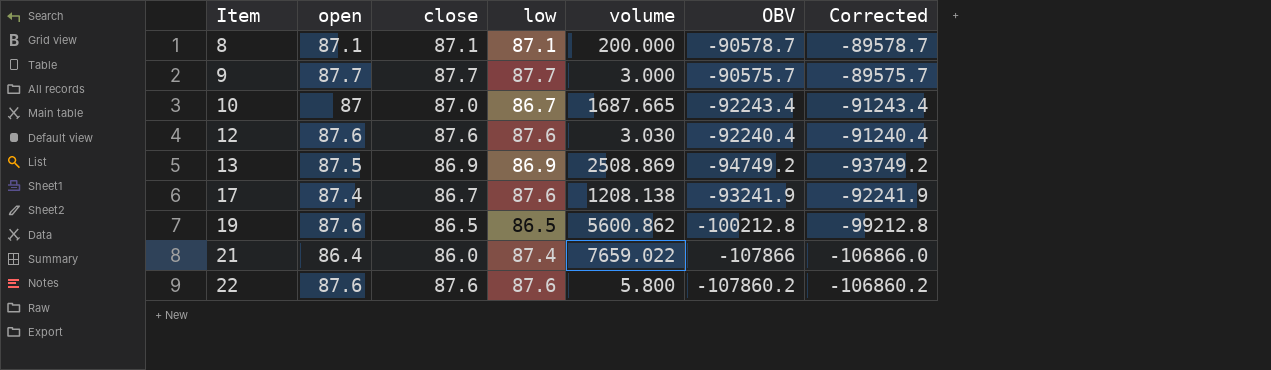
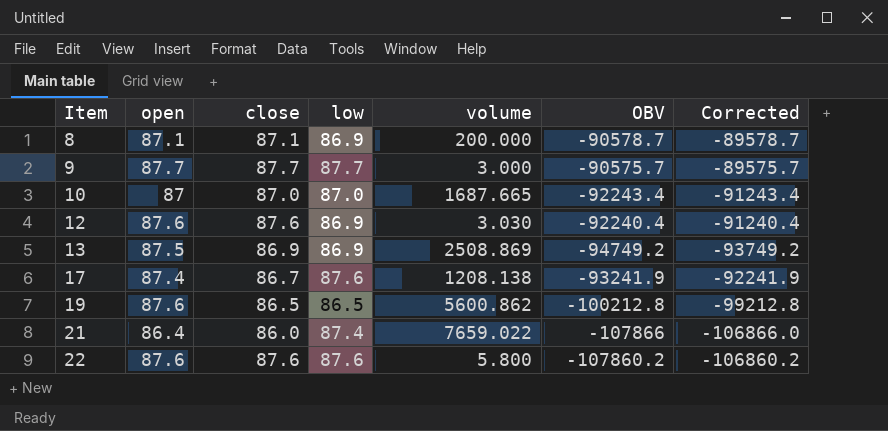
8 | low: 87.1 -> 86.9
10 | low: 86.7 -> 87.0
12 | low: 87.6 -> 86.9

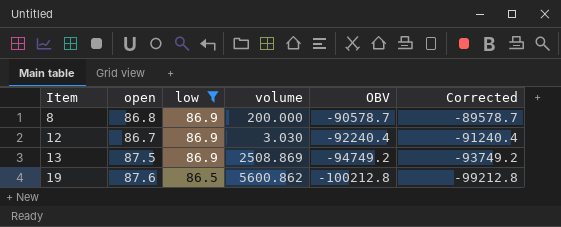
filter: none -> low <= 86.9
column close | position: 3 -> none
8 | open: 87.1 -> 86.8
12 | open: 87.6 -> 86.7

